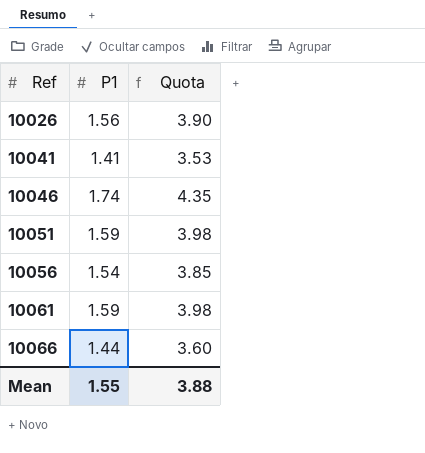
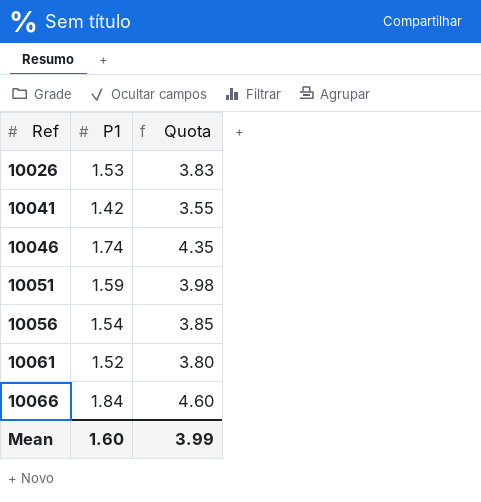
10026 | P1: 1.56 -> 1.53
10026 | Quota: 3.90 -> 3.83
10041 | P1: 1.41 -> 1.42
10041 | Quota: 3.53 -> 3.55
10061 | P1: 1.59 -> 1.52
10061 | Quota: 3.98 -> 3.80
10066 | P1: 1.44 -> 1.84
10066 | Quota: 3.60 -> 4.60
Mean | P1: 1.55 -> 1.60
Mean | Quota: 3.88 -> 3.99

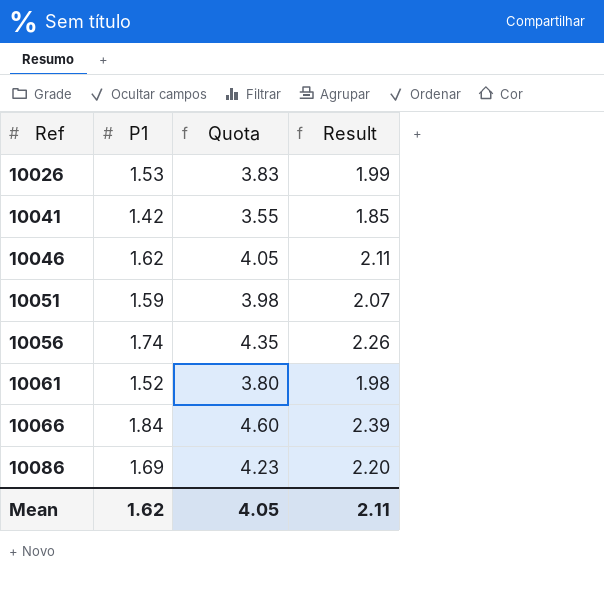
column Result | formula: none -> [P1] * 1.3
10046 | P1: 1.74 -> 1.62
10046 | Quota: 4.35 -> 4.05
10056 | P1: 1.54 -> 1.74
10056 | Quota: 3.85 -> 4.35
row 10086: none -> 1.69 | 4.23 | 2.20
Mean | P1: 1.60 -> 1.62
Mean | Quota: 3.99 -> 4.05

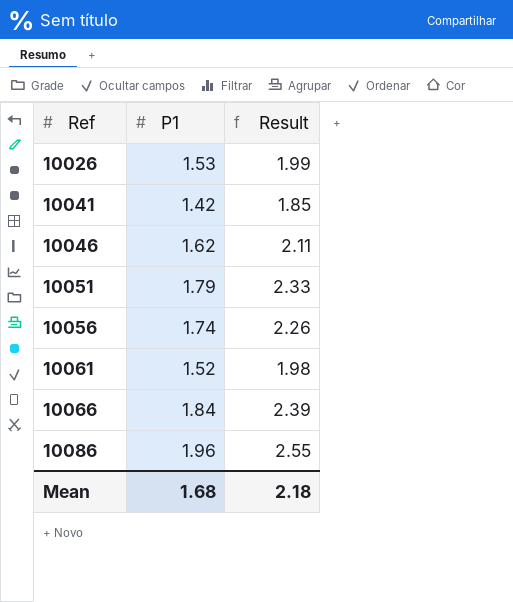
column Quota | formula: [P1] * 2.5 -> none
10051 | P1: 1.59 -> 1.79
10051 | Result: 2.07 -> 2.33
10086 | P1: 1.69 -> 1.96
10086 | Result: 2.20 -> 2.55
Mean | P1: 1.62 -> 1.68
Mean | Result: 2.11 -> 2.18

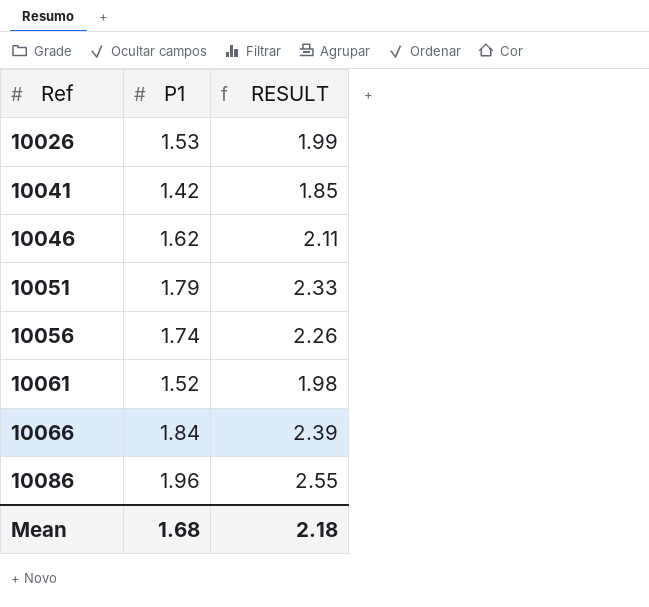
column name: Result -> RESULT

